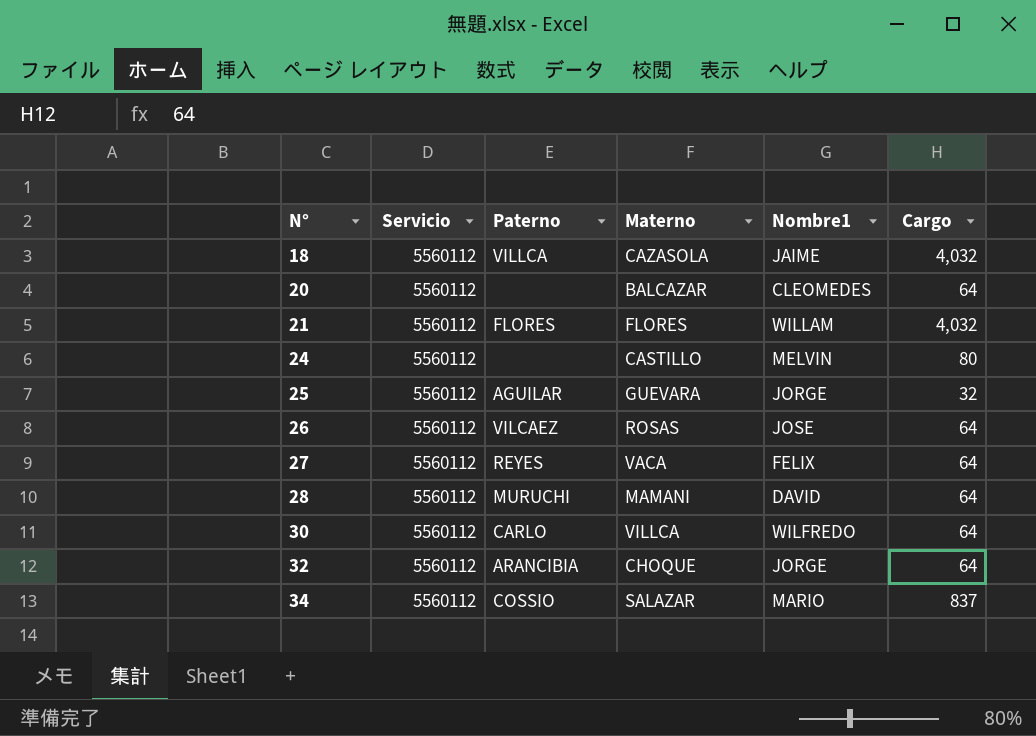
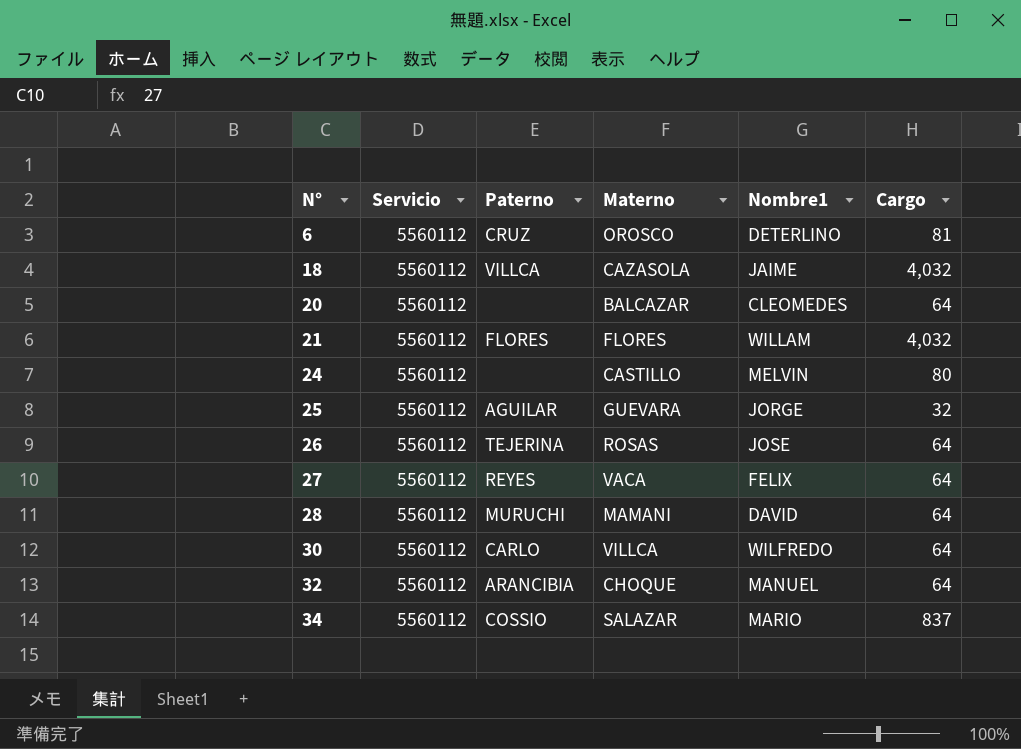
row 6: none -> 5560112 | CRUZ | OROSCO | DETERLINO | 81
26 | Paterno: VILCAEZ -> TEJERINA
32 | Nombre1: JORGE -> MANUEL

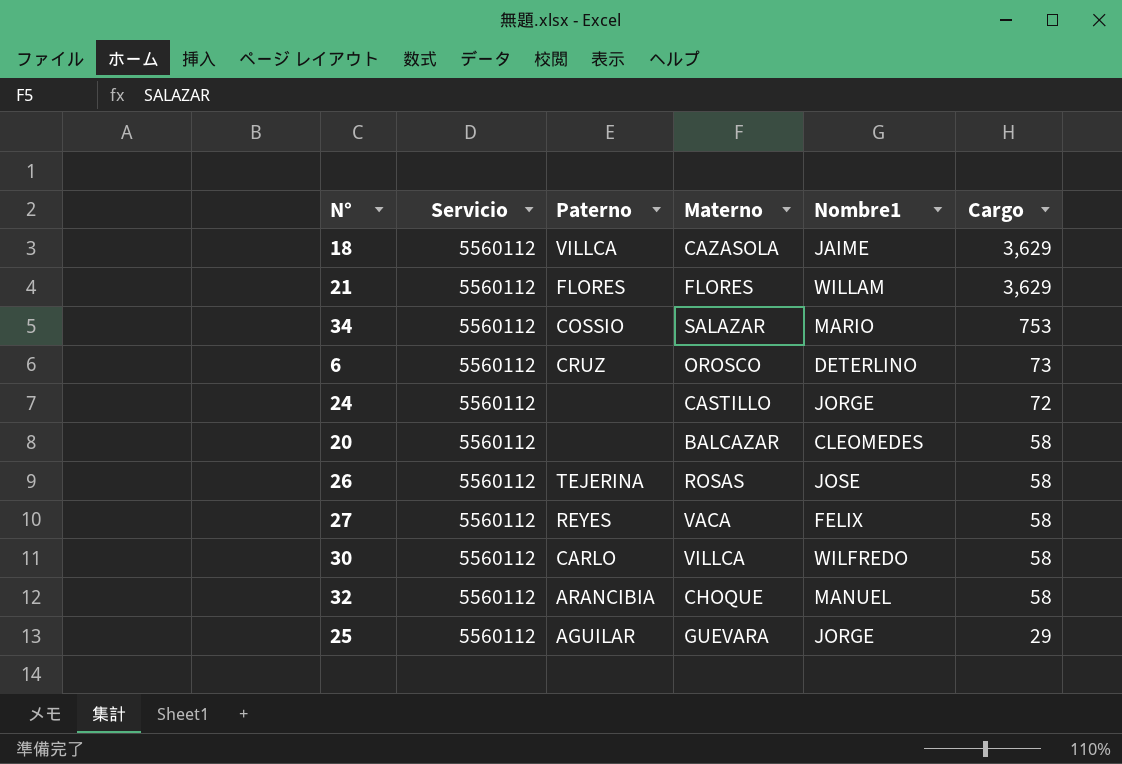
row order: N° ascending -> Cargo descending
row 28: 5560112 | MURUCHI | MAMANI | DAVID | 64 -> none
18 | Cargo: 4,032 -> 3,629
21 | Cargo: 4,032 -> 3,629
34 | Cargo: 837 -> 753
6 | Cargo: 81 -> 73
24 | Nombre1: MELVIN -> JORGE
24 | Cargo: 80 -> 72
20 | Cargo: 64 -> 58
26 | Cargo: 64 -> 58
27 | Cargo: 64 -> 58
30 | Cargo: 64 -> 58
32 | Cargo: 64 -> 58
25 | Cargo: 32 -> 29

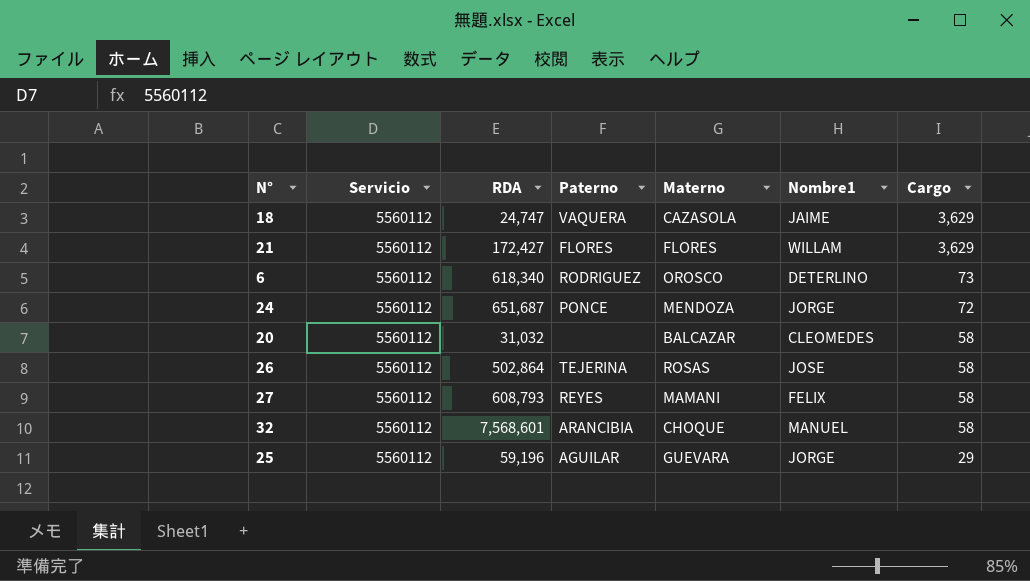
column RDA | position: none -> 3
row 34: 5560112 | COSSIO | SALAZAR | MARIO | 753 -> none
row 30: 5560112 | CARLO | VILLCA | WILFREDO | 58 -> none
18 | Paterno: VILLCA -> VAQUERA
6 | Paterno: CRUZ -> RODRIGUEZ
24 | Paterno: none -> PONCE
24 | Materno: CASTILLO -> MENDOZA
27 | Materno: VACA -> MAMANI

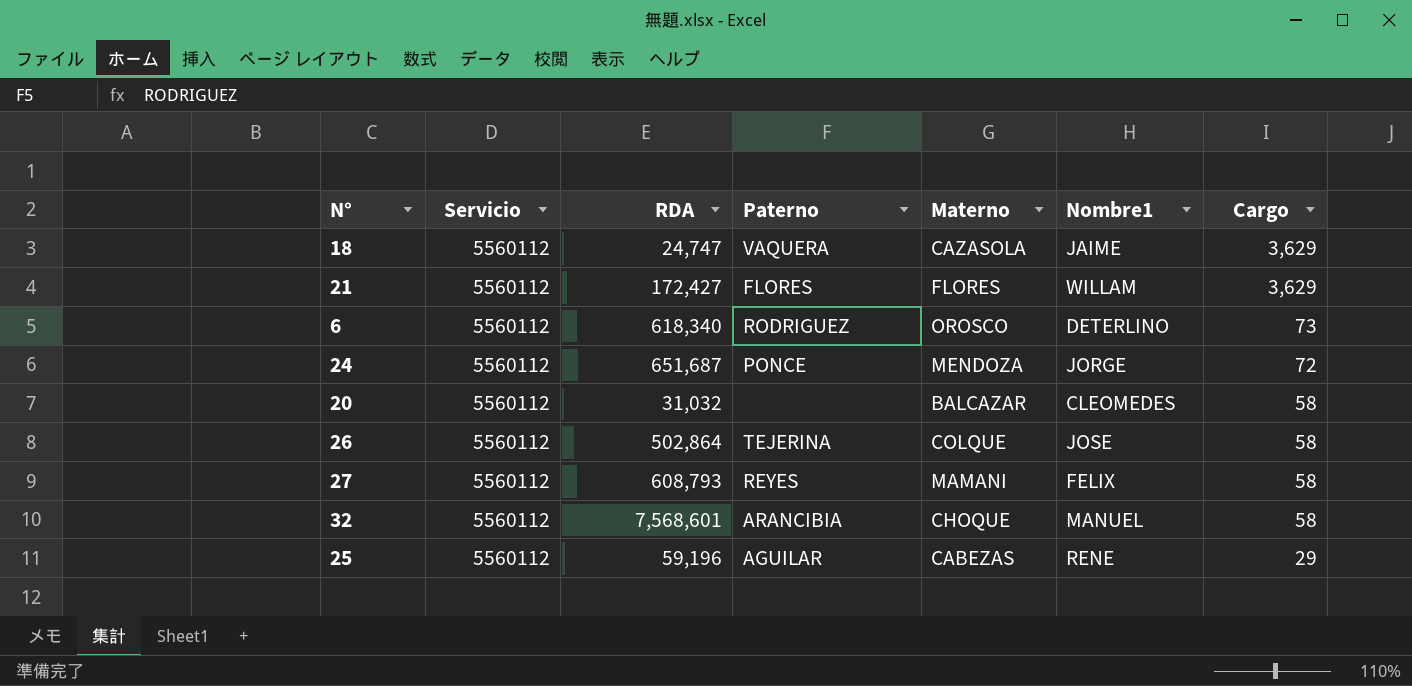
26 | Materno: ROSAS -> COLQUE
25 | Materno: GUEVARA -> CABEZAS
25 | Nombre1: JORGE -> RENE

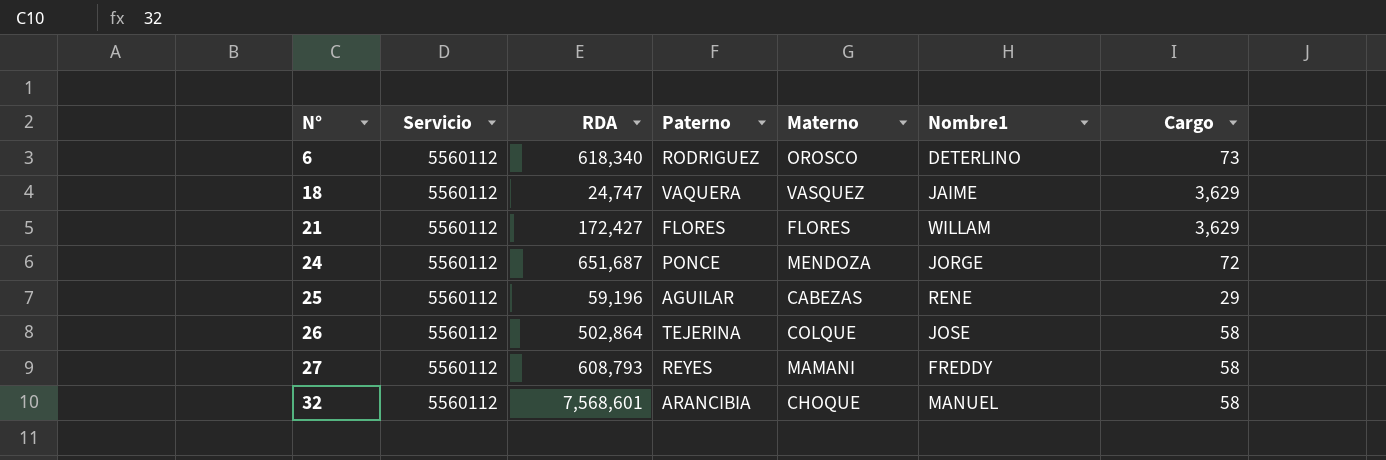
row order: Cargo descending -> N° ascending
row 20: 5560112 | 31,032 | none | BALCAZAR | CLEOMEDES | 58 -> none
18 | Materno: CAZASOLA -> VASQUEZ
27 | Nombre1: FELIX -> FREDDY

